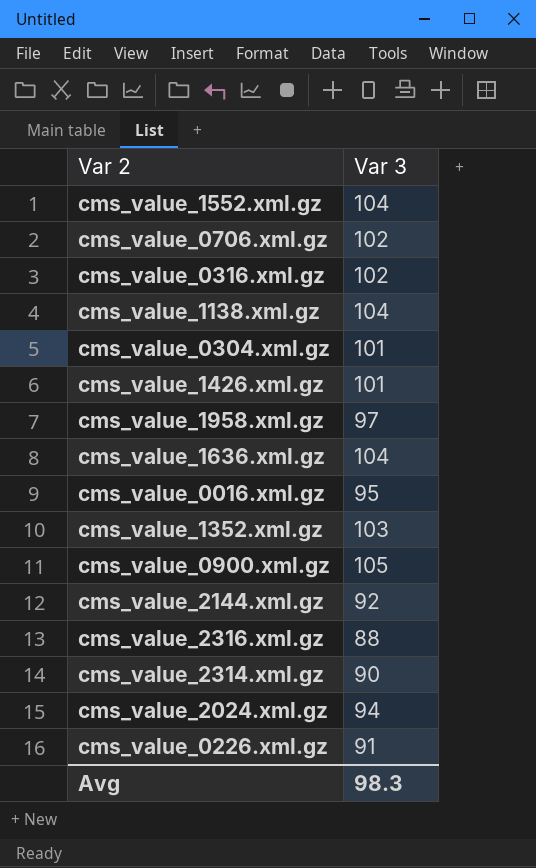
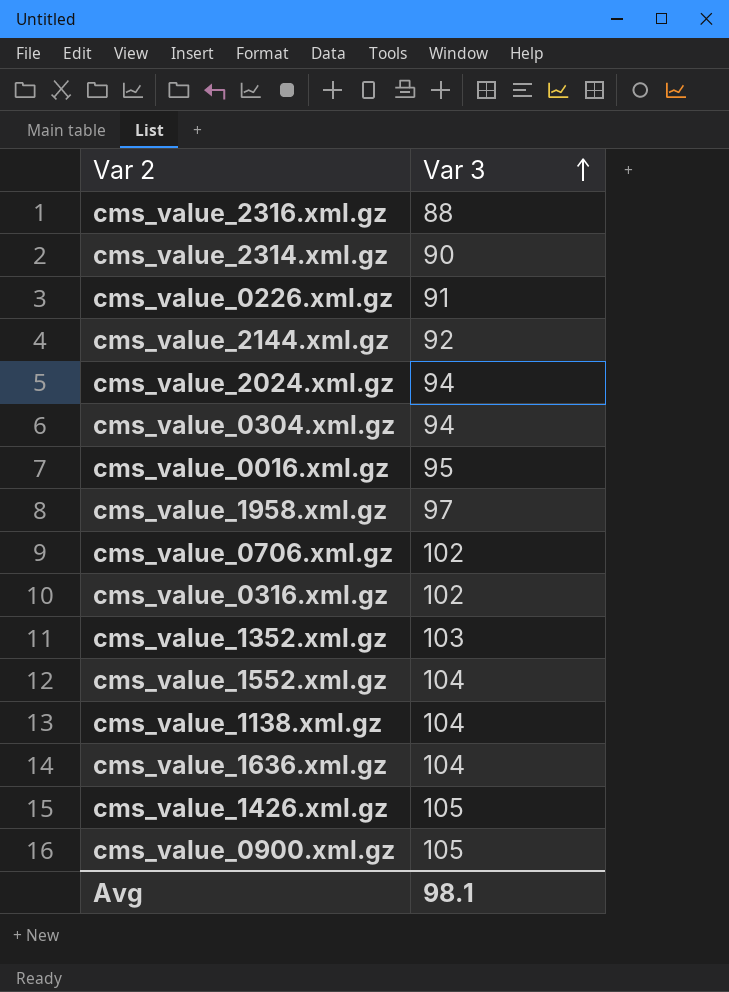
row order: none -> Var 3 ascending
cms_value_0304.xml.gz | Var 3: 101 -> 94
cms_value_1426.xml.gz | Var 3: 101 -> 105
Avg | Var 3: 98.3 -> 98.1

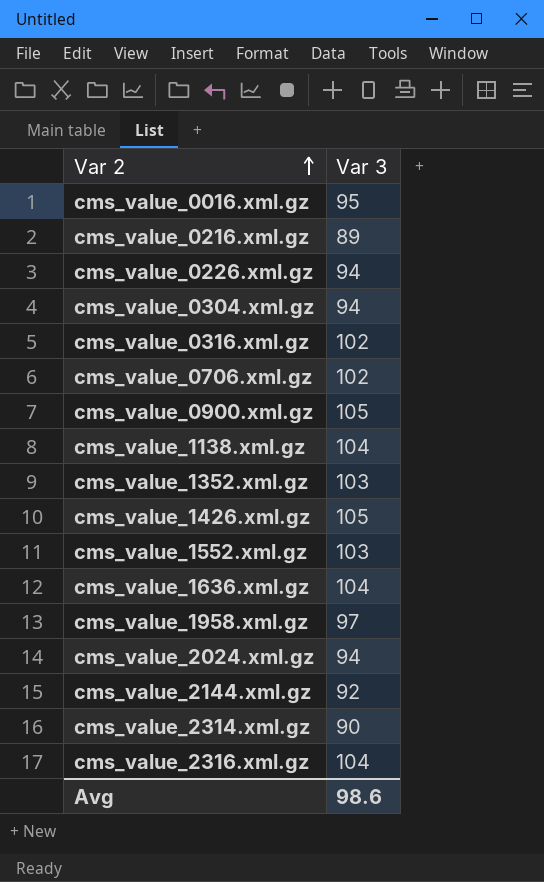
row order: Var 3 ascending -> Var 2 ascending
row cms_value_0216.xml.gz: none -> 89
cms_value_0226.xml.gz | Var 3: 91 -> 94
cms_value_1552.xml.gz | Var 3: 104 -> 103
cms_value_2316.xml.gz | Var 3: 88 -> 104
Avg | Var 3: 98.1 -> 98.6

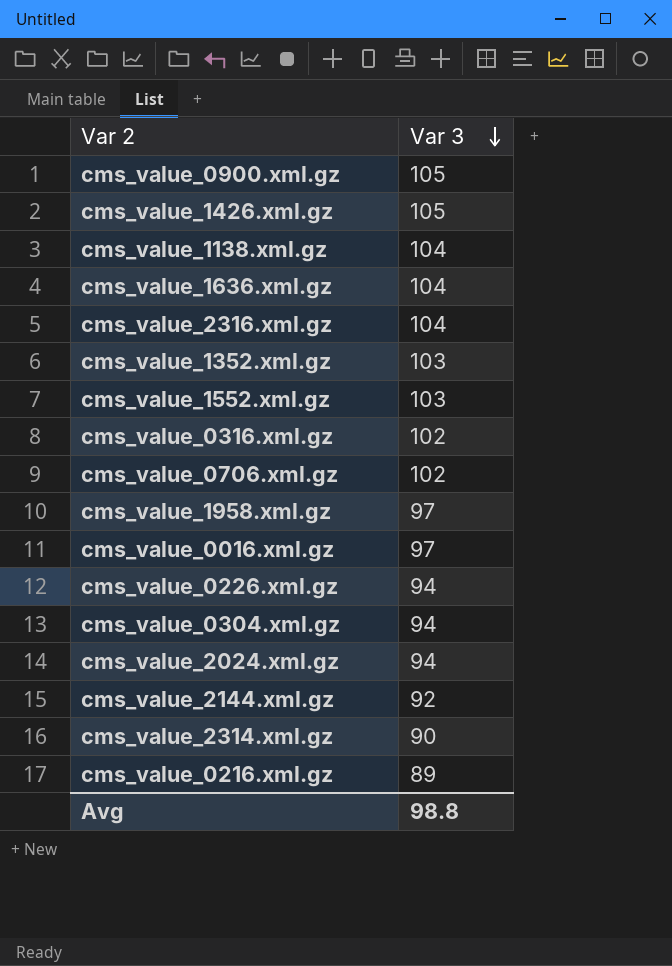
row order: Var 2 ascending -> Var 3 descending
cms_value_0016.xml.gz | Var 3: 95 -> 97
Avg | Var 3: 98.6 -> 98.8

